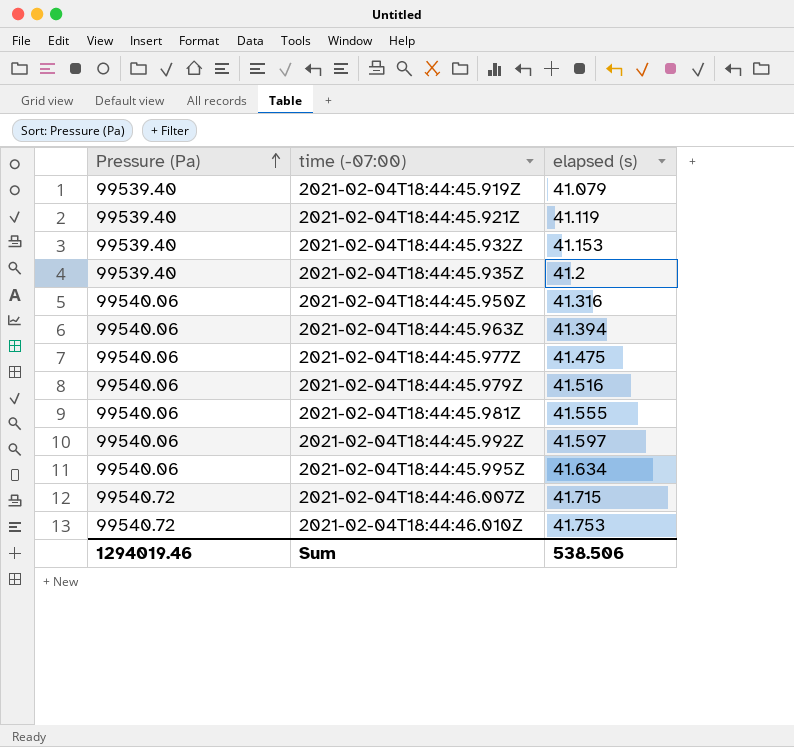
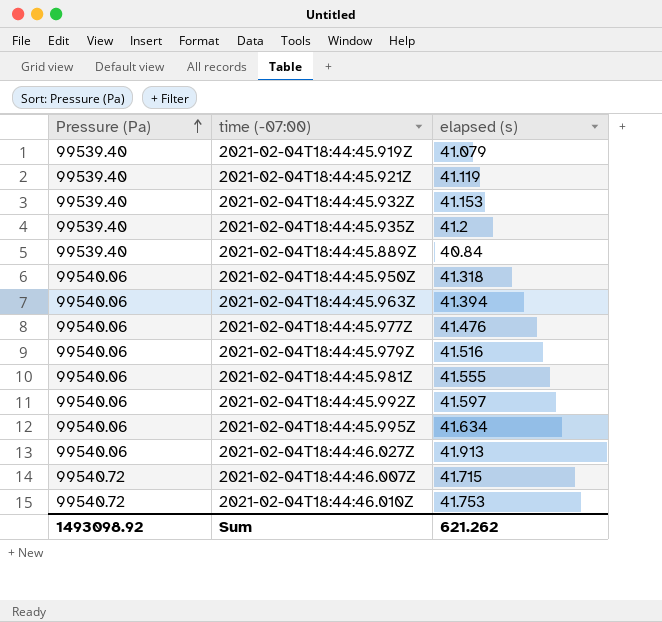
row 2021-02-04T18:44:45.889Z: none -> 99539.40 | 40.84
2021-02-04T18:44:45.950Z | elapsed (s): 41.316 -> 41.318
2021-02-04T18:44:45.977Z | elapsed (s): 41.475 -> 41.476
row 2021-02-04T18:44:46.027Z: none -> 99540.06 | 41.913
Sum | Pressure (Pa): 1294019.46 -> 1493098.92
Sum | elapsed (s): 538.506 -> 621.262

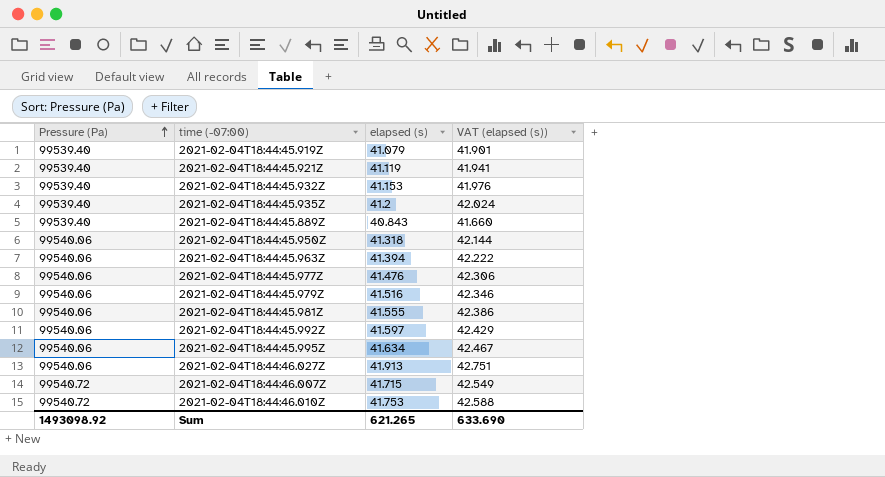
column VAT (elapsed (s)) | formula: none -> [elapsed (s)] * 1.02
2021-02-04T18:44:45.889Z | elapsed (s): 40.84 -> 40.843
Sum | elapsed (s): 621.262 -> 621.265

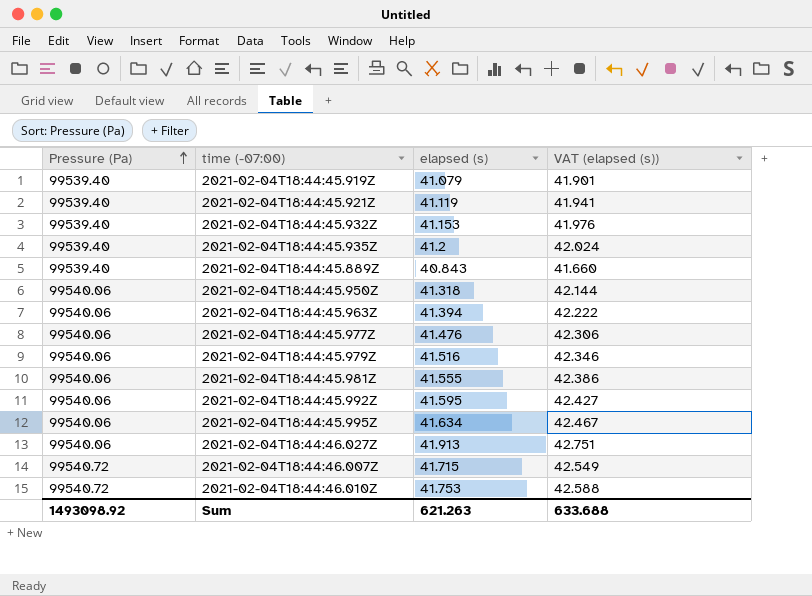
2021-02-04T18:44:45.992Z | elapsed (s): 41.597 -> 41.595
2021-02-04T18:44:45.992Z | VAT (elapsed (s)): 42.429 -> 42.427
Sum | elapsed (s): 621.265 -> 621.263
Sum | VAT (elapsed (s)): 633.690 -> 633.688

